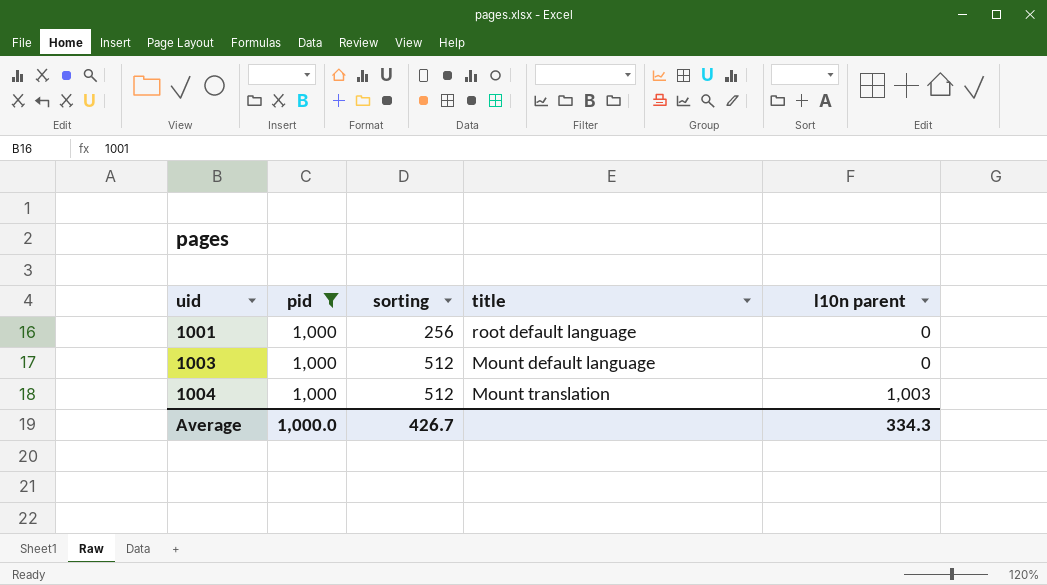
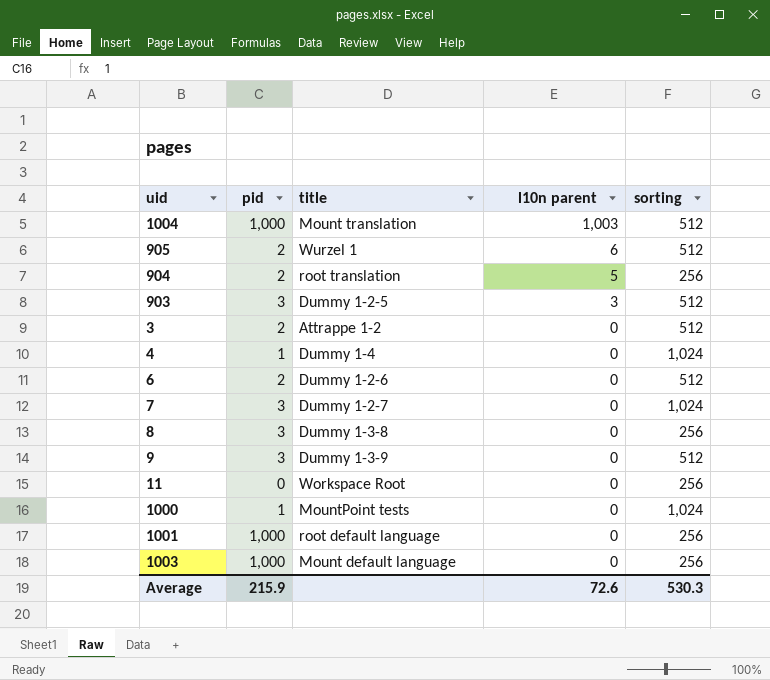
filter: pid = 1,000 -> none
row order: uid ascending -> l10n parent descending
column sorting | position: 3 -> 5
1003 | sorting: 512 -> 256
Average | pid: 1,000.0 -> 215.9
Average | l10n parent: 334.3 -> 72.6
Average | sorting: 426.7 -> 530.3

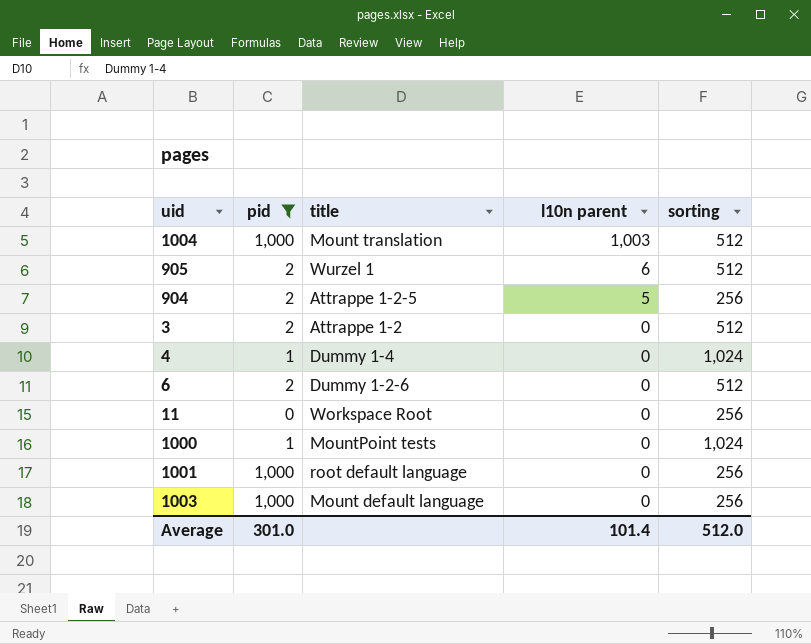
filter: none -> pid != 3
904 | title: root translation -> Attrappe 1-2-5
Average | pid: 215.9 -> 301.0
Average | l10n parent: 72.6 -> 101.4
Average | sorting: 530.3 -> 512.0

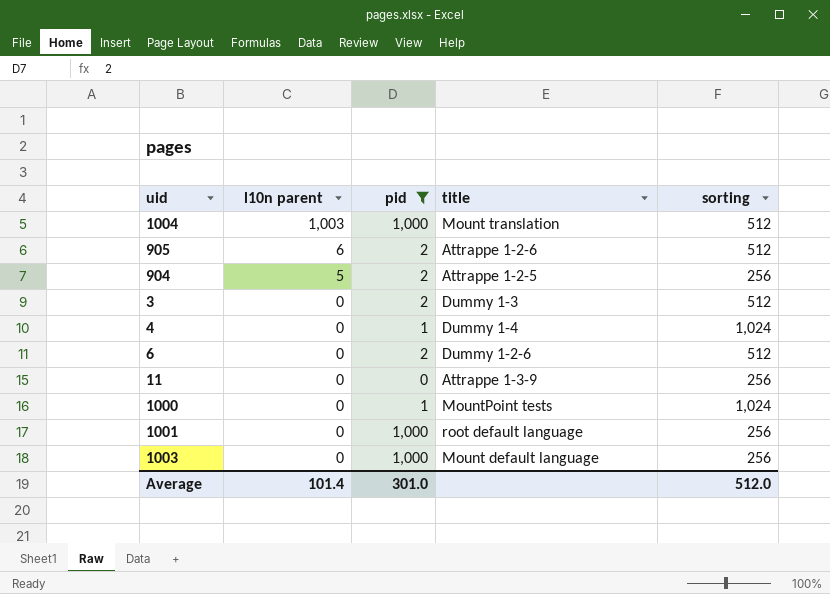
column l10n parent | position: 4 -> 2
905 | title: Wurzel 1 -> Attrappe 1-2-6
3 | title: Attrappe 1-2 -> Dummy 1-3
11 | title: Workspace Root -> Attrappe 1-3-9

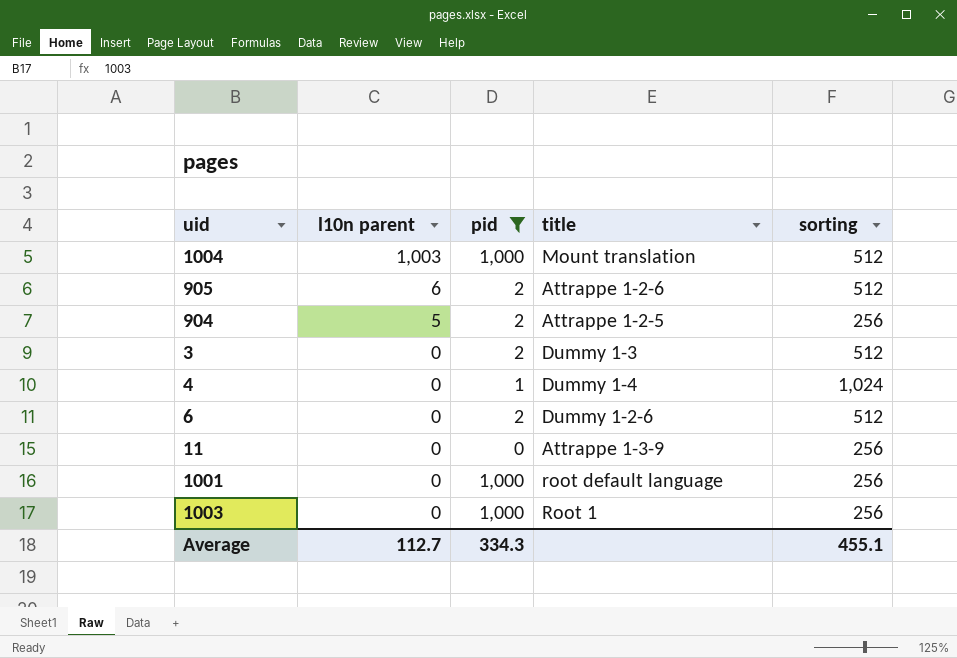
row 1000: 0 | 1 | MountPoint tests | 1,024 -> none
1003 | title: Mount default language -> Root 1
Average | l10n parent: 101.4 -> 112.7
Average | pid: 301.0 -> 334.3
Average | sorting: 512.0 -> 455.1

